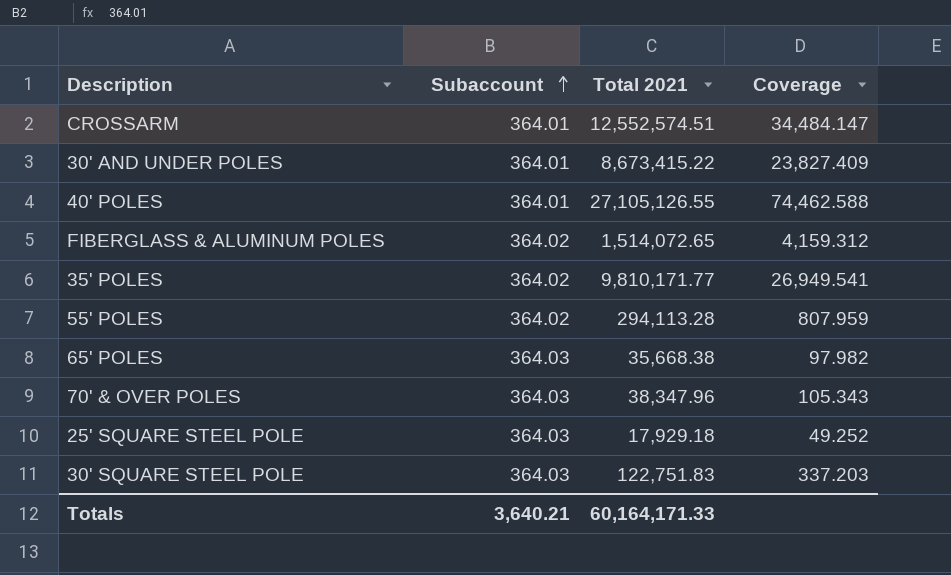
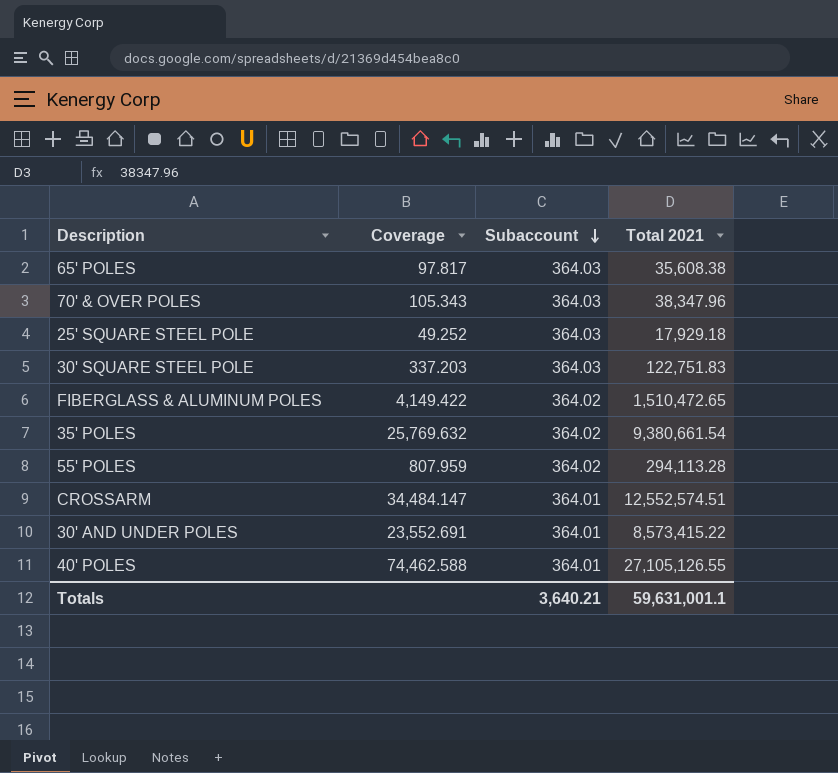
row order: Subaccount ascending -> Subaccount descending
column Coverage | position: 4 -> 2
65' POLES | Coverage: 97.982 -> 97.817
65' POLES | Total 2021: 35,668.38 -> 35,608.38
FIBERGLASS & ALUMINUM POLES | Coverage: 4,159.312 -> 4,149.422
FIBERGLASS & ALUMINUM POLES | Total 2021: 1,514,072.65 -> 1,510,472.65
35' POLES | Coverage: 26,949.541 -> 25,769.632
35' POLES | Total 2021: 9,810,171.77 -> 9,380,661.54
30' AND UNDER POLES | Coverage: 23,827.409 -> 23,552.691
30' AND UNDER POLES | Total 2021: 8,673,415.22 -> 8,573,415.22
Totals | Total 2021: 60,164,171.33 -> 59,631,001.1

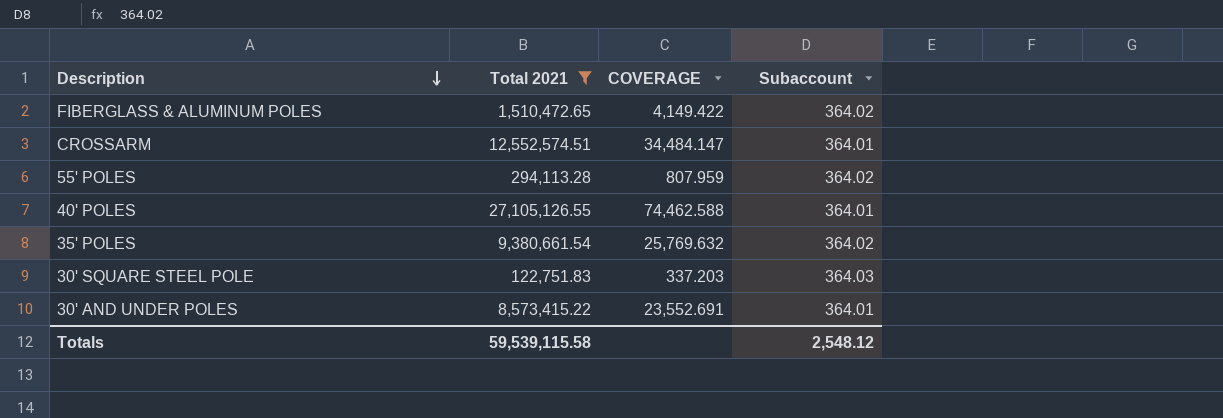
filter: none -> Total 2021 >= 122,751.83
row order: Subaccount descending -> Description descending
column Total 2021 | position: 4 -> 2
column name: Coverage -> COVERAGE
Totals | Total 2021: 59,631,001.1 -> 59,539,115.58
Totals | Subaccount: 3,640.21 -> 2,548.12

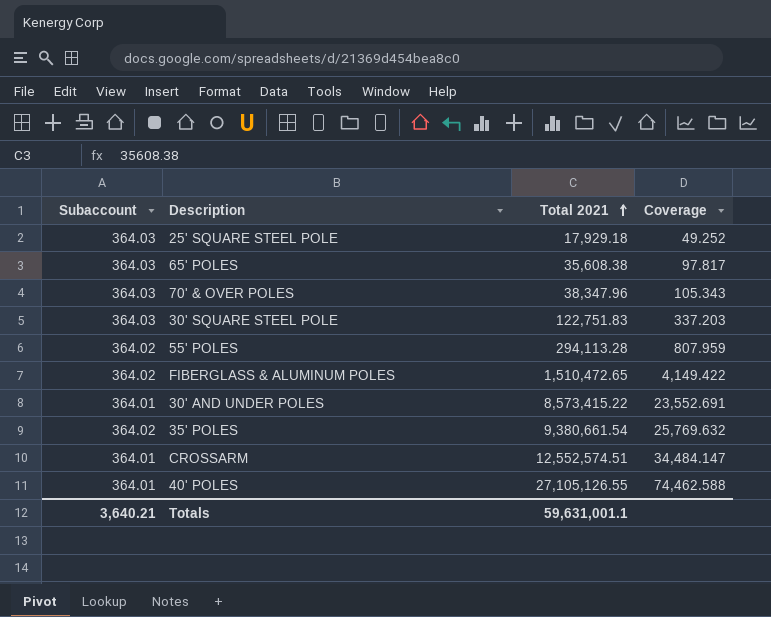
filter: Total 2021 >= 122,751.83 -> none
row order: Description descending -> Total 2021 ascending
column Subaccount | position: 4 -> 1
column name: COVERAGE -> Coverage
Totals | Subaccount: 2,548.12 -> 3,640.21
Totals | Total 2021: 59,539,115.58 -> 59,631,001.1

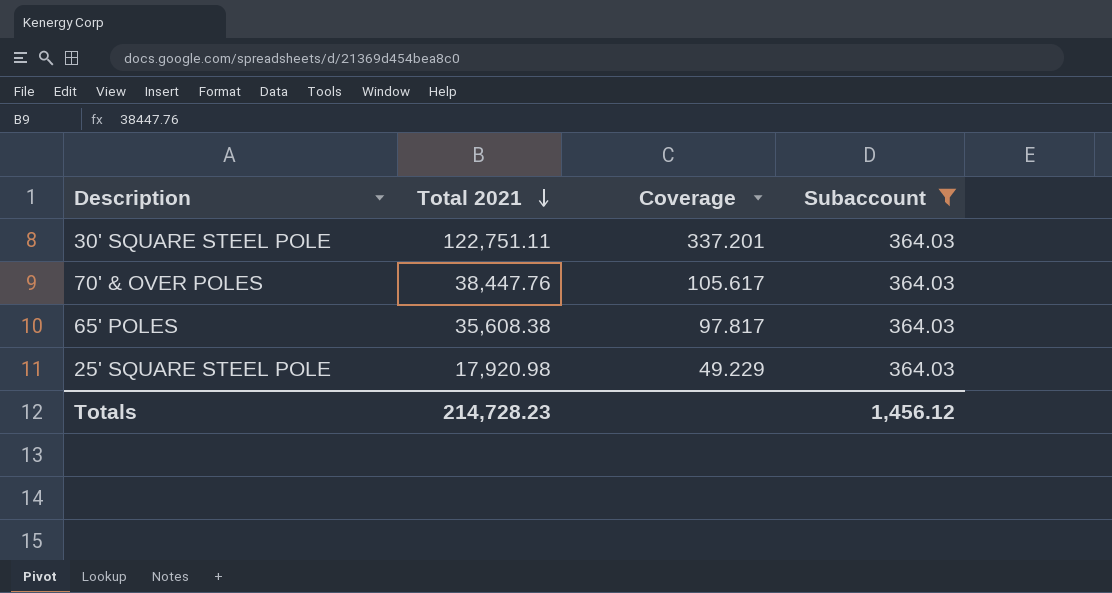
filter: none -> Subaccount = 364.03
row order: Total 2021 ascending -> Total 2021 descending
column Subaccount | position: 1 -> 4
30' SQUARE STEEL POLE | Total 2021: 122,751.83 -> 122,751.11
30' SQUARE STEEL POLE | Coverage: 337.203 -> 337.201
70' & OVER POLES | Total 2021: 38,347.96 -> 38,447.76
70' & OVER POLES | Coverage: 105.343 -> 105.617
25' SQUARE STEEL POLE | Total 2021: 17,929.18 -> 17,920.98
25' SQUARE STEEL POLE | Coverage: 49.252 -> 49.229
Totals | Total 2021: 59,631,001.1 -> 214,728.23
Totals | Subaccount: 3,640.21 -> 1,456.12

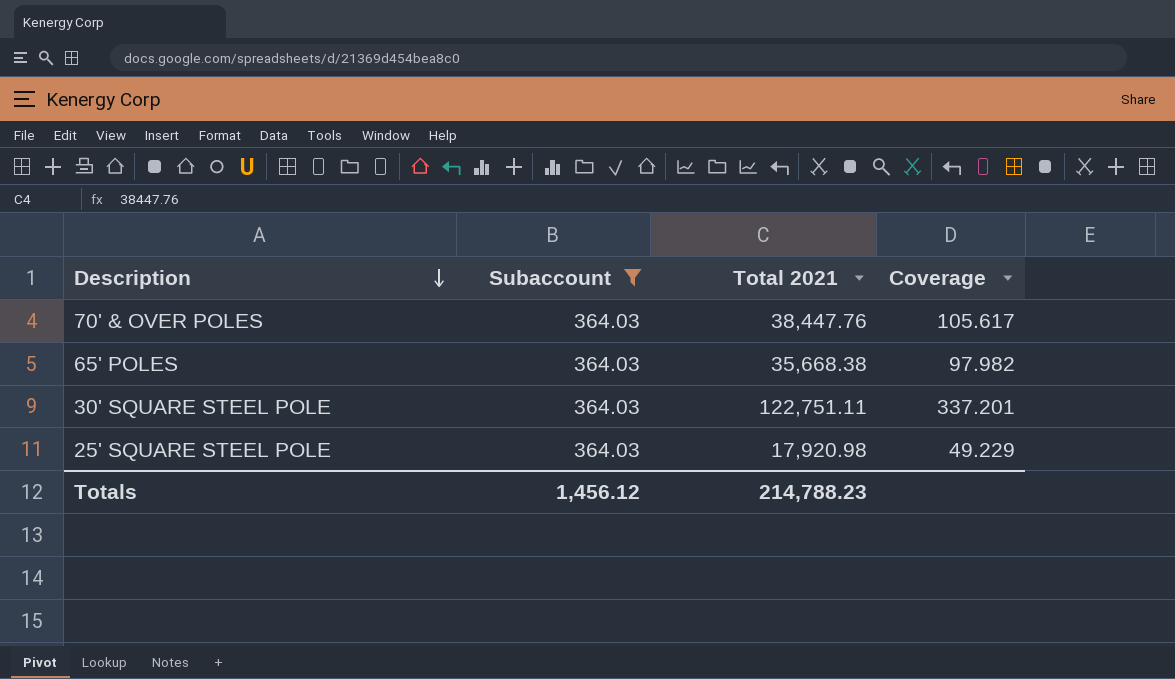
row order: Total 2021 descending -> Description descending
column Subaccount | position: 4 -> 2
65' POLES | Total 2021: 35,608.38 -> 35,668.38
65' POLES | Coverage: 97.817 -> 97.982
Totals | Total 2021: 214,728.23 -> 214,788.23

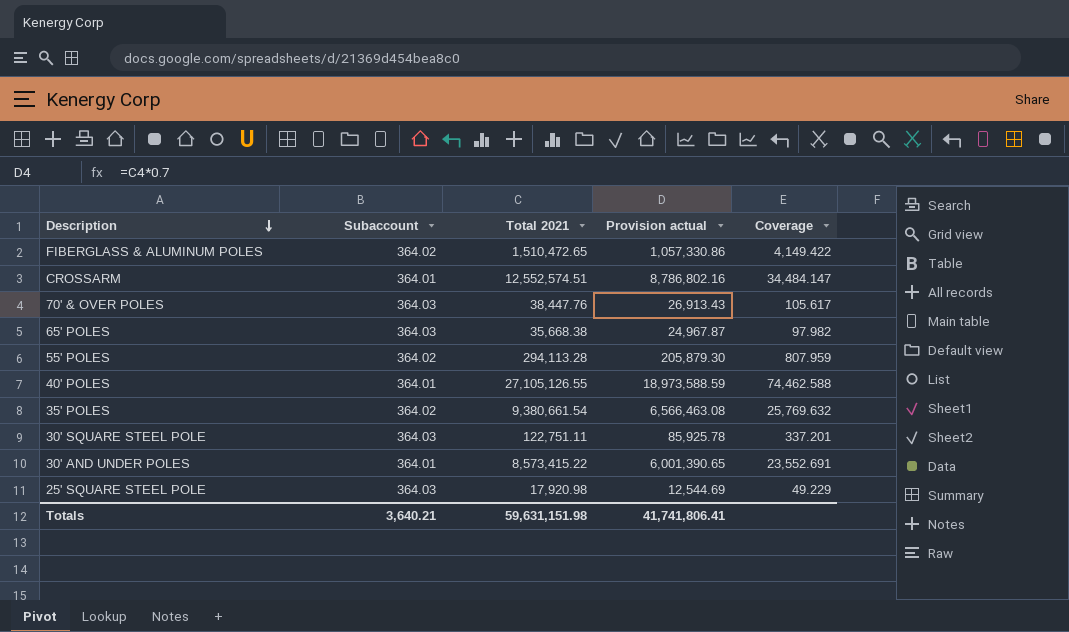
filter: Subaccount = 364.03 -> none
column Provision actual | formula: none -> [Total 2021] * 0.7
Totals | Subaccount: 1,456.12 -> 3,640.21
Totals | Total 2021: 214,788.23 -> 59,631,151.98

